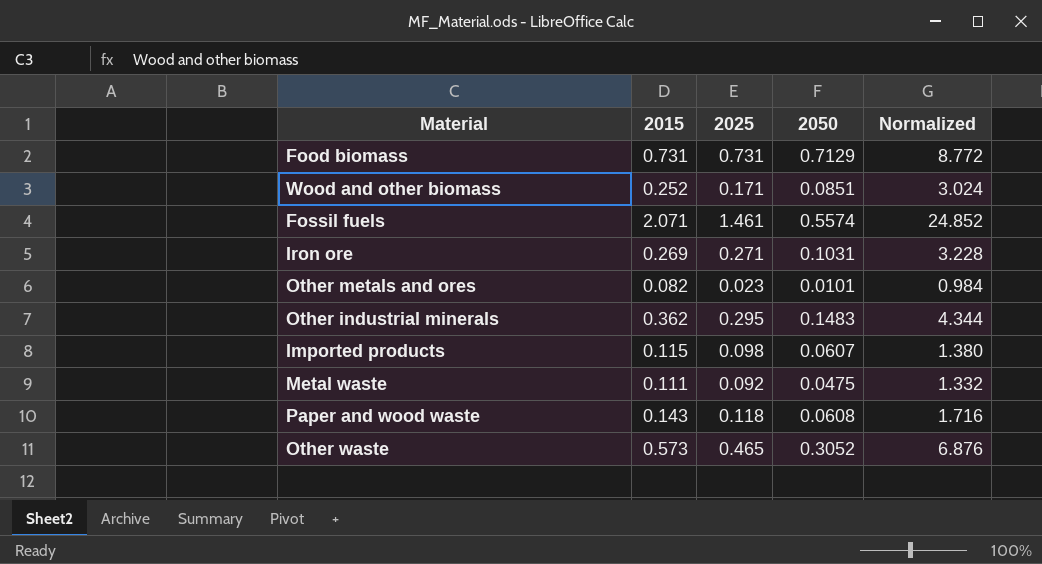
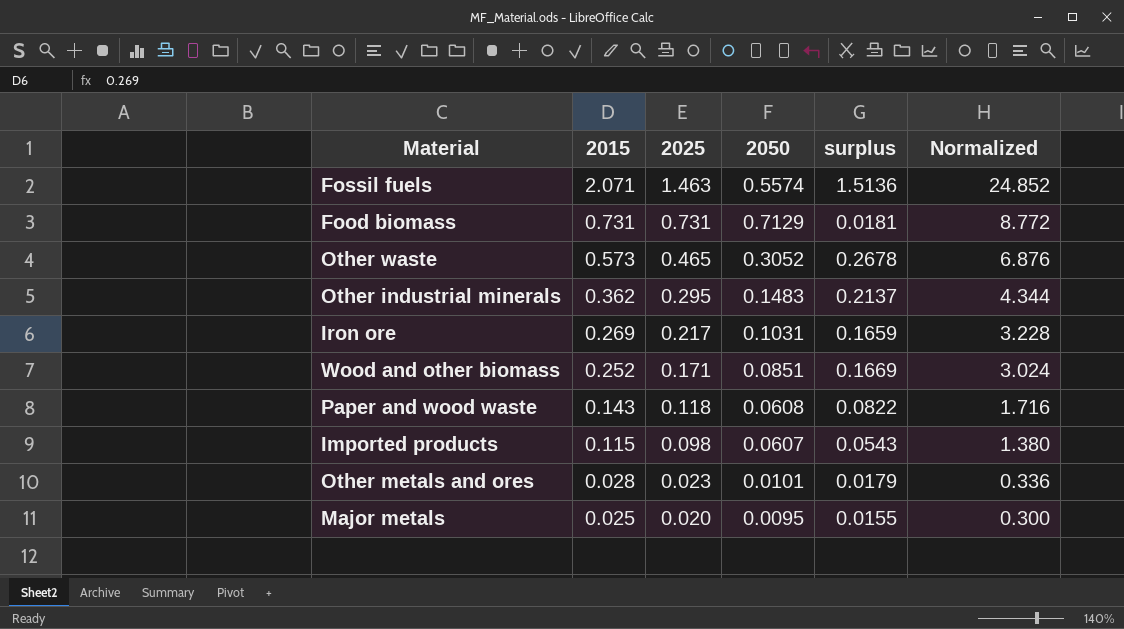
row order: none -> 2015 descending
column surplus | formula: none -> [2015] - [2050]
row Metal waste: 0.111 | 0.092 | 0.0475 | 1.332 -> none
Fossil fuels | 2025: 1.461 -> 1.463
Iron ore | 2025: 0.271 -> 0.217
Other metals and ores | 2015: 0.082 -> 0.028
Other metals and ores | Normalized: 0.984 -> 0.336
row Major metals: none -> 0.025 | 0.020 | 0.0095 | 0.0155 | 0.300

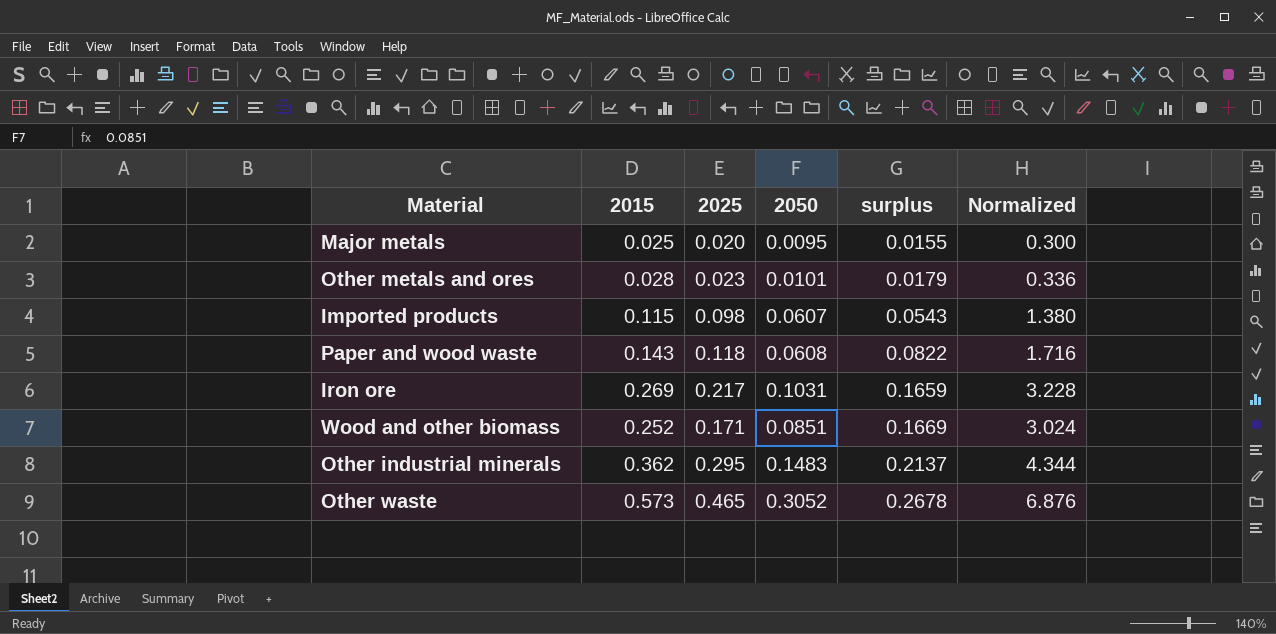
row order: 2015 descending -> surplus ascending
row Fossil fuels: 2.071 | 1.463 | 0.5574 | 1.5136 | 24.852 -> none
row Food biomass: 0.731 | 0.731 | 0.7129 | 0.0181 | 8.772 -> none

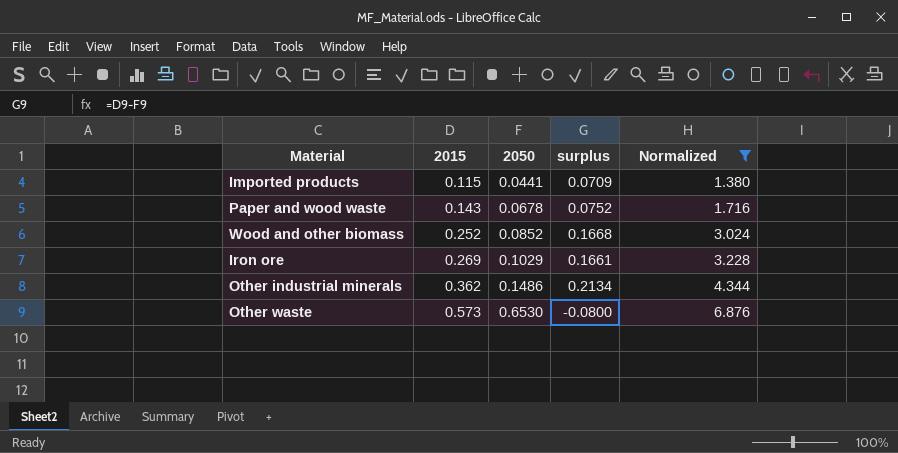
filter: none -> Normalized >= 1.380
row order: surplus ascending -> 2015 ascending
column 2025 | position: 3 -> none
Imported products | 2050: 0.0607 -> 0.0441
Imported products | surplus: 0.0543 -> 0.0709
Paper and wood waste | 2050: 0.0608 -> 0.0678
Paper and wood waste | surplus: 0.0822 -> 0.0752
Wood and other biomass | 2050: 0.0851 -> 0.0852
Wood and other biomass | surplus: 0.1669 -> 0.1668
Iron ore | 2050: 0.1031 -> 0.1029
Iron ore | surplus: 0.1659 -> 0.1661
Other industrial minerals | 2050: 0.1483 -> 0.1486
Other industrial minerals | surplus: 0.2137 -> 0.2134
Other waste | 2050: 0.3052 -> 0.6530
Other waste | surplus: 0.2678 -> -0.0800

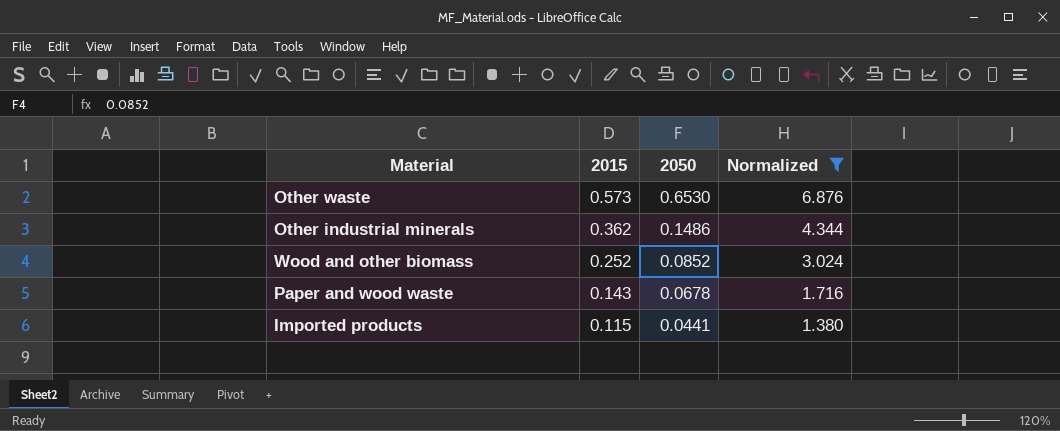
row order: 2015 ascending -> 2015 descending
column surplus | formula: [2015] - [2050] -> none
row Iron ore: 0.269 | 0.1029 | 0.1661 | 3.228 -> none

